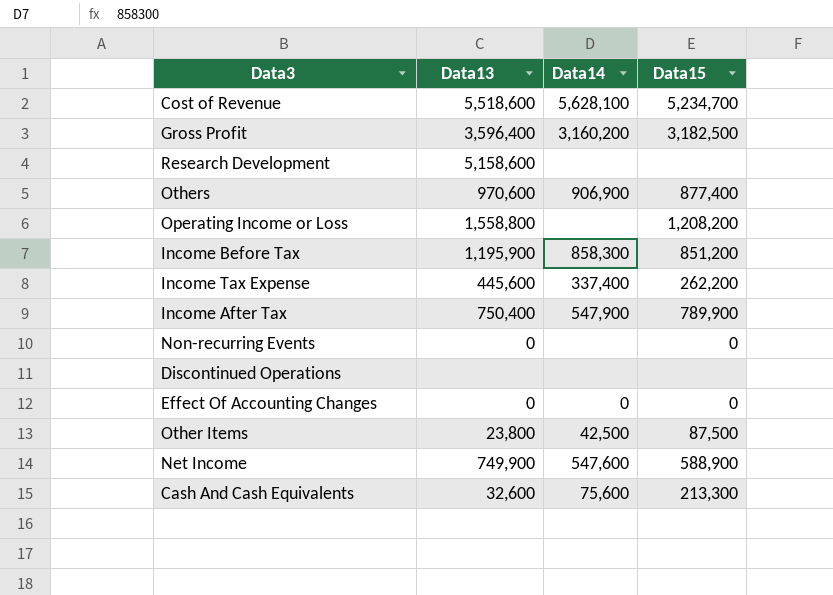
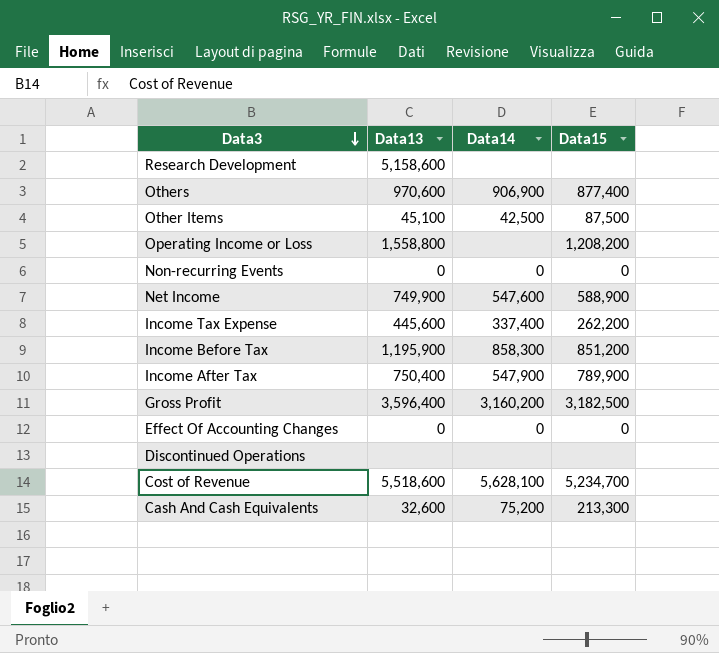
row order: none -> Data3 descending
Other Items | Data13: 23,800 -> 45,100
Non-recurring Events | Data14: none -> 0
Cash And Cash Equivalents | Data14: 75,600 -> 75,200

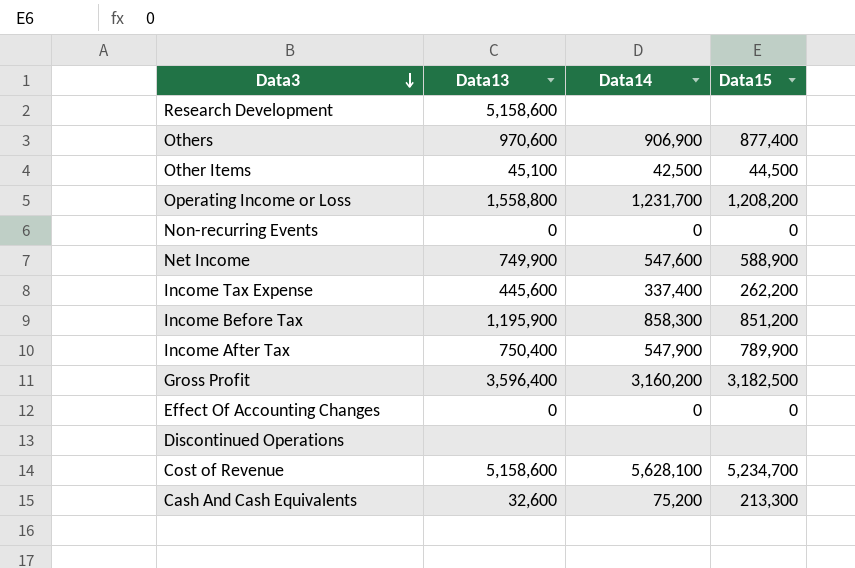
Other Items | Data15: 87,500 -> 44,500
Operating Income or Loss | Data14: none -> 1,231,700
Cost of Revenue | Data13: 5,518,600 -> 5,158,600

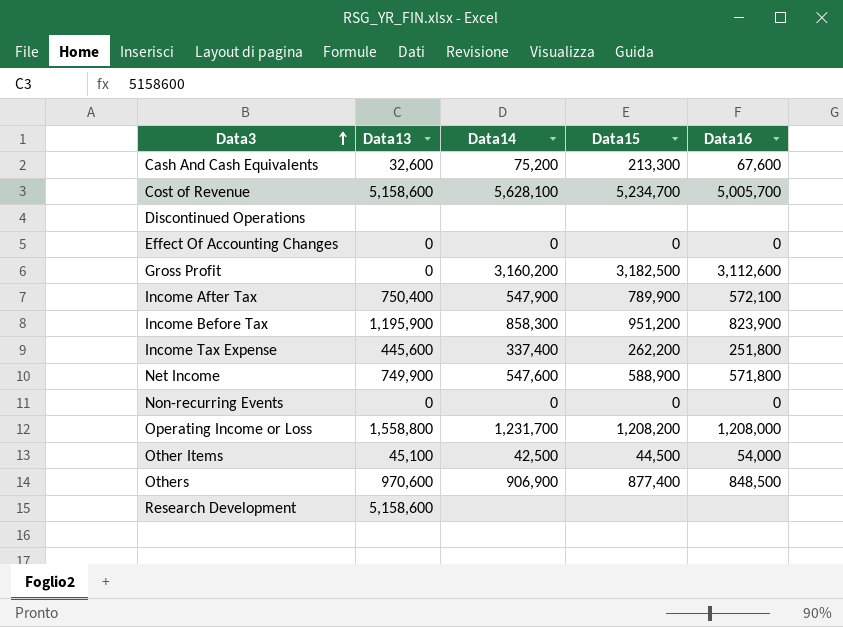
row order: Data3 descending -> Data3 ascending
column Data16 | position: none -> 5
Gross Profit | Data13: 3,596,400 -> 0
Income Before Tax | Data15: 851,200 -> 951,200

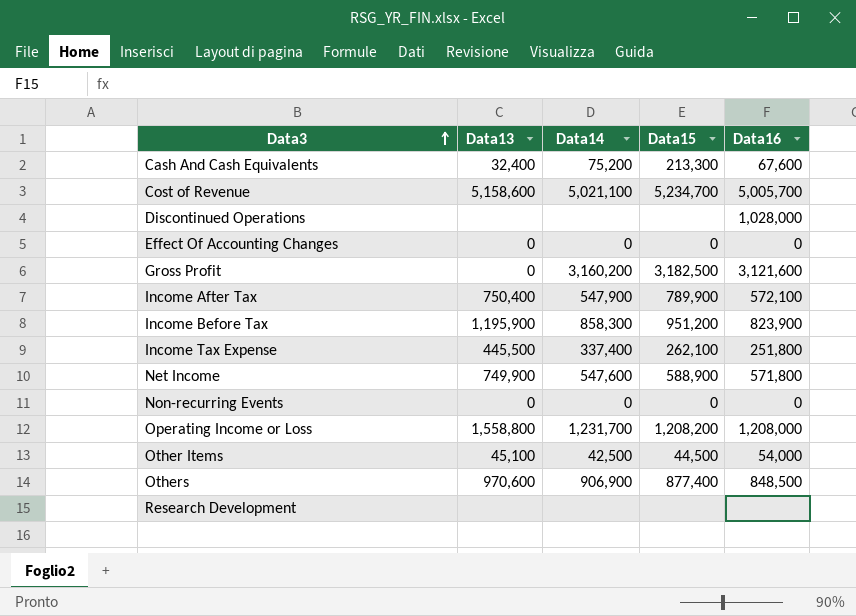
Cash And Cash Equivalents | Data13: 32,600 -> 32,400
Cost of Revenue | Data14: 5,628,100 -> 5,021,100
Discontinued Operations | Data16: none -> 1,028,000
Gross Profit | Data16: 3,112,600 -> 3,121,600
Income Tax Expense | Data13: 445,600 -> 445,500
Income Tax Expense | Data15: 262,200 -> 262,100
Research Development | Data13: 5,158,600 -> none

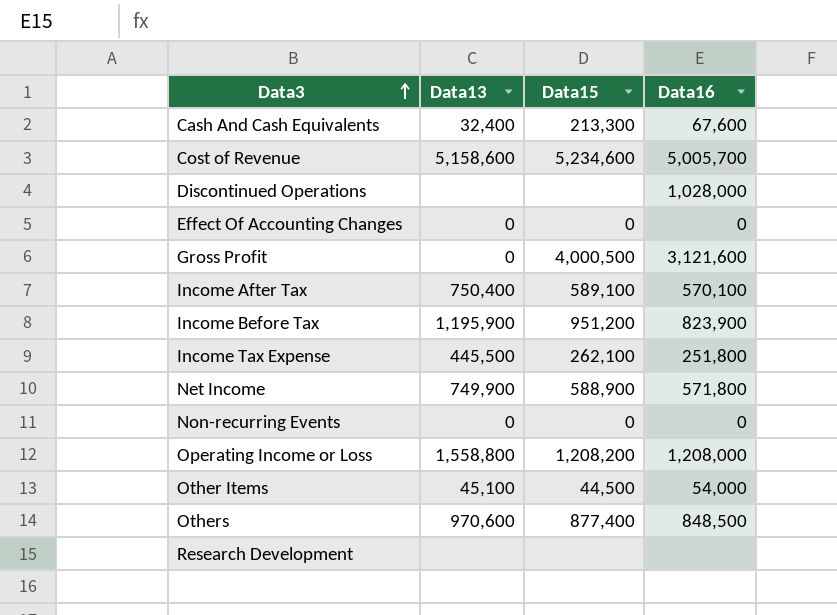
column Data14 | position: 3 -> none
Cost of Revenue | Data15: 5,234,700 -> 5,234,600
Gross Profit | Data15: 3,182,500 -> 4,000,500
Income After Tax | Data15: 789,900 -> 589,100
Income After Tax | Data16: 572,100 -> 570,100

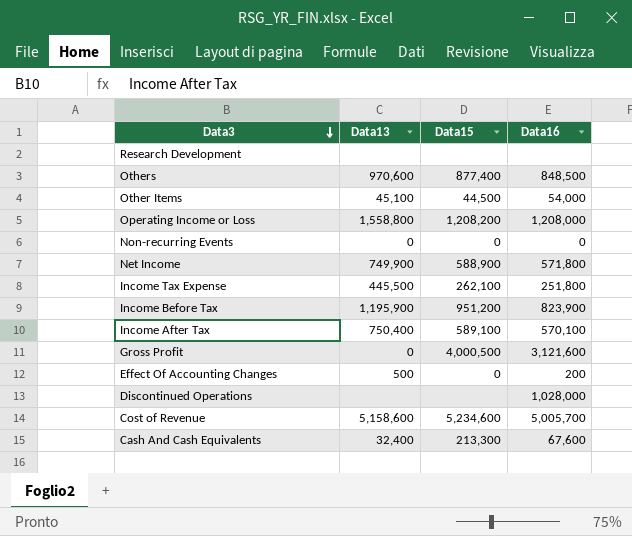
row order: Data3 ascending -> Data3 descending
Effect Of Accounting Changes | Data13: 0 -> 500
Effect Of Accounting Changes | Data16: 0 -> 200

